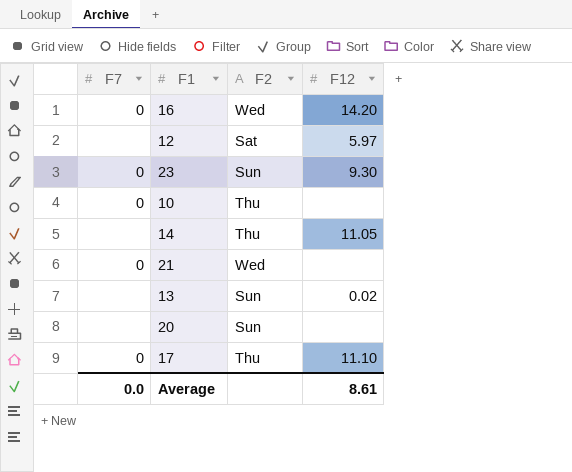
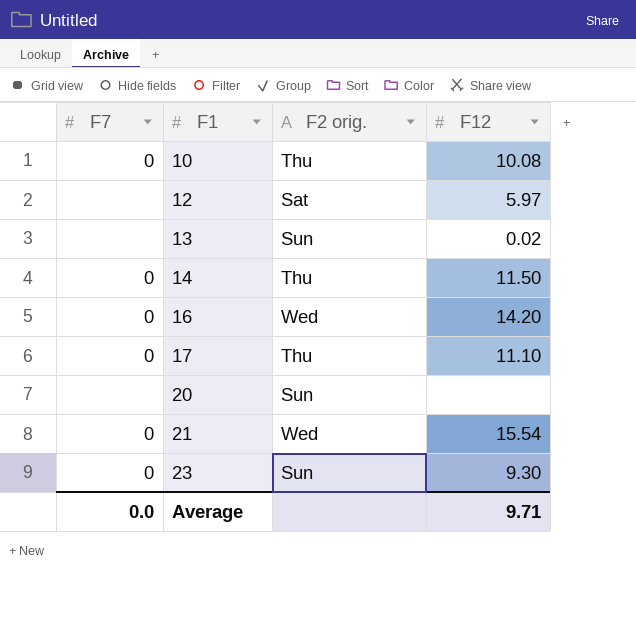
row order: none -> F1 ascending
column name: F2 -> F2 orig.
10 | F12: none -> 10.08
14 | F7: none -> 0
14 | F12: 11.05 -> 11.50
21 | F12: none -> 15.54
Average | F12: 8.61 -> 9.71

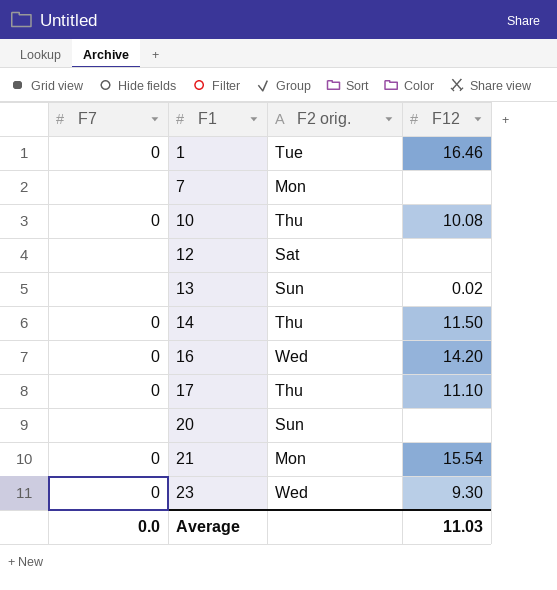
row 1: none -> 0 | Tue | 16.46
row 7: none -> none | Mon | none
12 | F12: 5.97 -> none
21 | F2 orig.: Wed -> Mon
23 | F2 orig.: Sun -> Wed
Average | F12: 9.71 -> 11.03

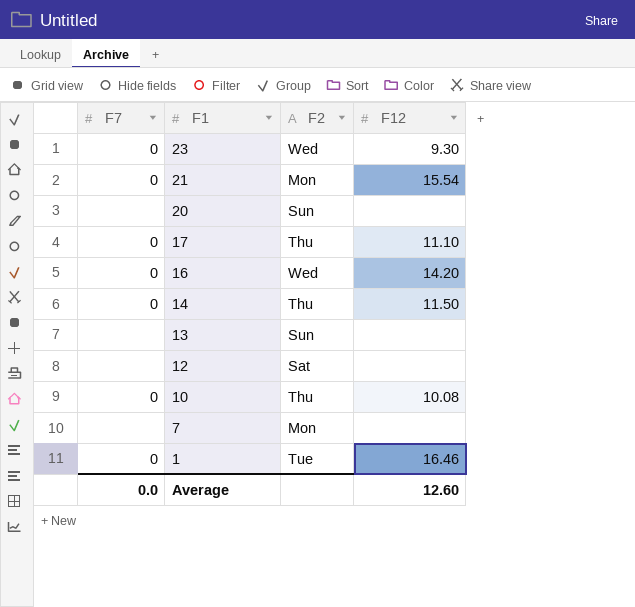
row order: F1 ascending -> F1 descending
column name: F2 orig. -> F2
13 | F12: 0.02 -> none
Average | F12: 11.03 -> 12.60

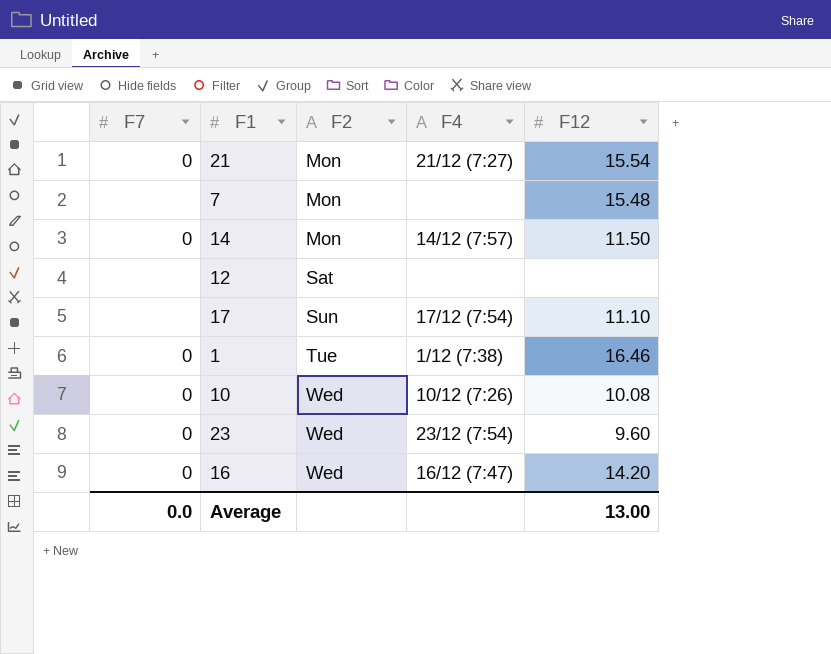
row order: F1 descending -> F2 ascending
column F4 | position: none -> 4
row 20: none | Sun | none -> none
row 13: none | Sun | none -> none
7 | F12: none -> 15.48
14 | F2: Thu -> Mon
17 | F7: 0 -> none
17 | F2: Thu -> Sun
10 | F2: Thu -> Wed
23 | F12: 9.30 -> 9.60
Average | F12: 12.60 -> 13.00

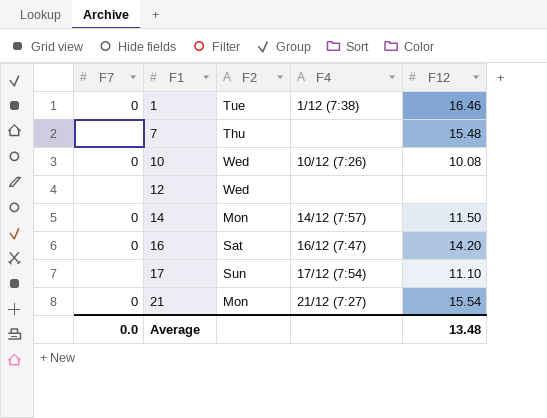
row order: F2 ascending -> F1 ascending
row 23: 0 | Wed | 23/12 (7:54) | 9.60 -> none
7 | F2: Mon -> Thu
12 | F2: Sat -> Wed
16 | F2: Wed -> Sat
Average | F12: 13.00 -> 13.48

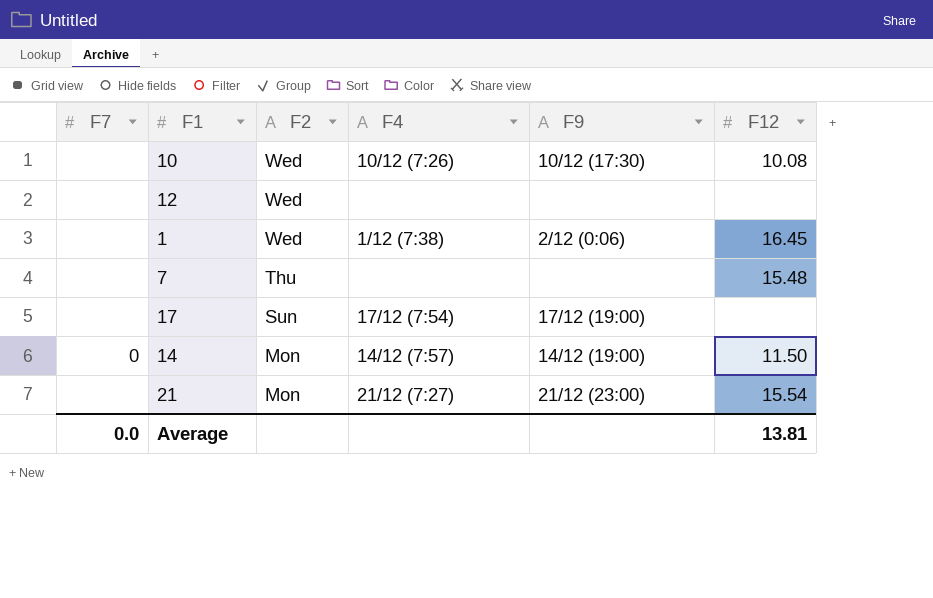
row order: F1 ascending -> F2 descending
column F9 | position: none -> 5
row 16: 0 | Sat | 16/12 (7:47) | 14.20 -> none
10 | F7: 0 -> none
1 | F7: 0 -> none
1 | F2: Tue -> Wed
1 | F12: 16.46 -> 16.45
17 | F12: 11.10 -> none
21 | F7: 0 -> none
Average | F12: 13.48 -> 13.81

